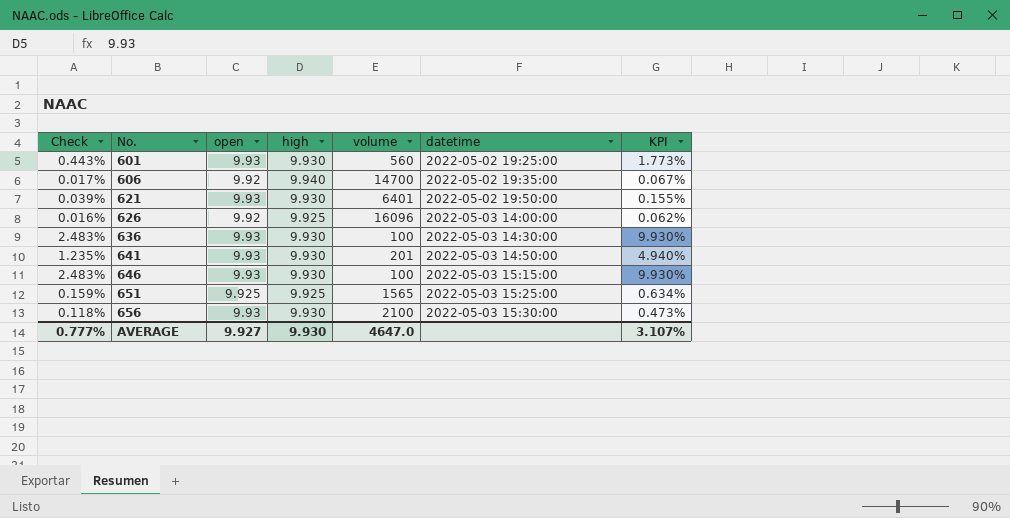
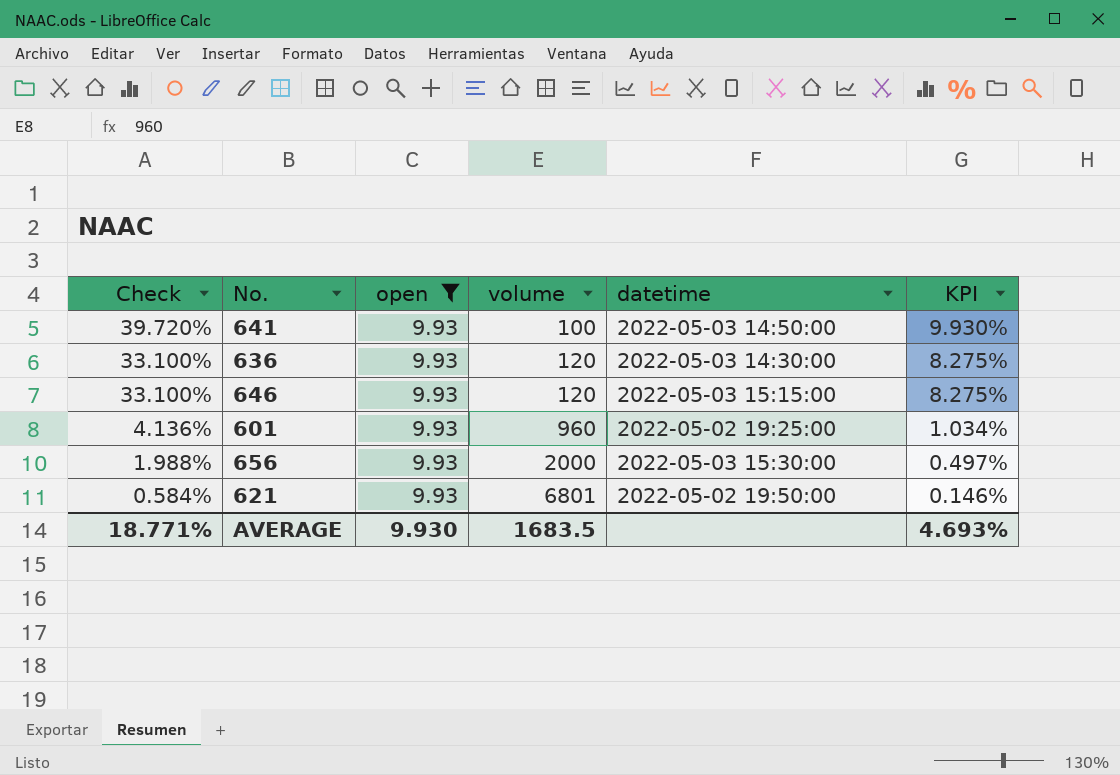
filter: none -> open = 9.93
row order: No. ascending -> Check descending
column high | position: 4 -> none
column Check | formula: [KPI] * 0.25 -> [KPI] * 4
641 | volume: 201 -> 100
641 | KPI: 4.940% -> 9.930%
636 | volume: 100 -> 120
636 | KPI: 9.930% -> 8.275%
646 | volume: 100 -> 120
646 | KPI: 9.930% -> 8.275%
601 | volume: 560 -> 960
601 | KPI: 1.773% -> 1.034%
656 | volume: 2100 -> 2000
656 | KPI: 0.473% -> 0.497%
621 | volume: 6401 -> 6801
621 | KPI: 0.155% -> 0.146%
AVERAGE | Check: 0.777% -> 18.771%
AVERAGE | open: 9.927 -> 9.930
AVERAGE | volume: 4647.0 -> 1683.5
AVERAGE | KPI: 3.107% -> 4.693%

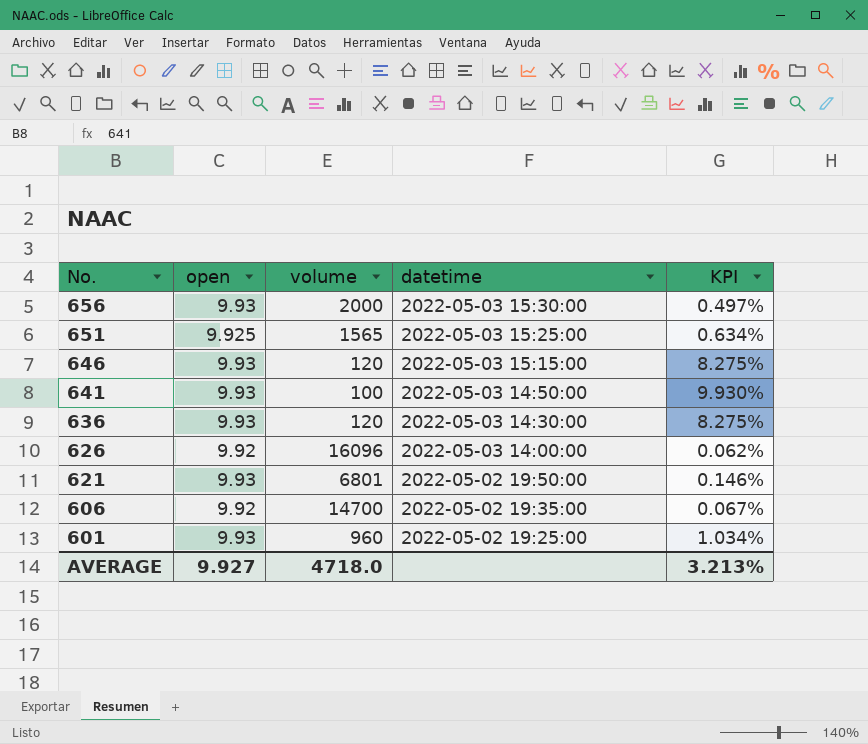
filter: open = 9.93 -> none
row order: Check descending -> No. descending
column Check | formula: [KPI] * 4 -> none
AVERAGE | open: 9.930 -> 9.927
AVERAGE | volume: 1683.5 -> 4718.0
AVERAGE | KPI: 4.693% -> 3.213%

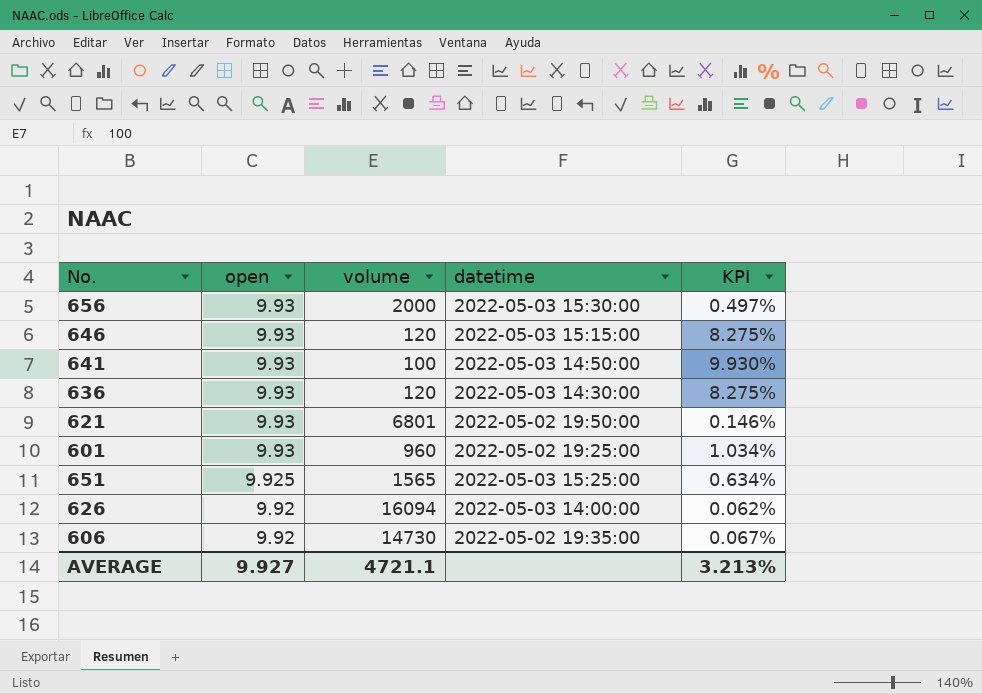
row order: No. descending -> open descending
626 | volume: 16096 -> 16094
606 | volume: 14700 -> 14730
AVERAGE | volume: 4718.0 -> 4721.1

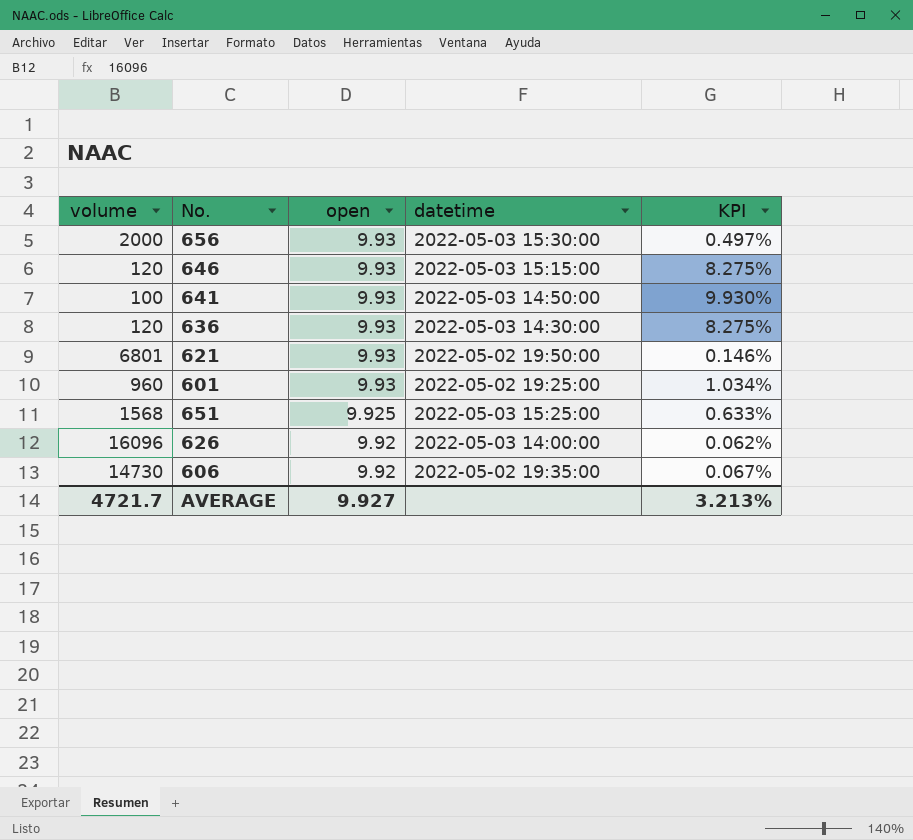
column volume | position: 3 -> 1
651 | volume: 1565 -> 1568
651 | KPI: 0.634% -> 0.633%
626 | volume: 16094 -> 16096
AVERAGE | volume: 4721.1 -> 4721.7

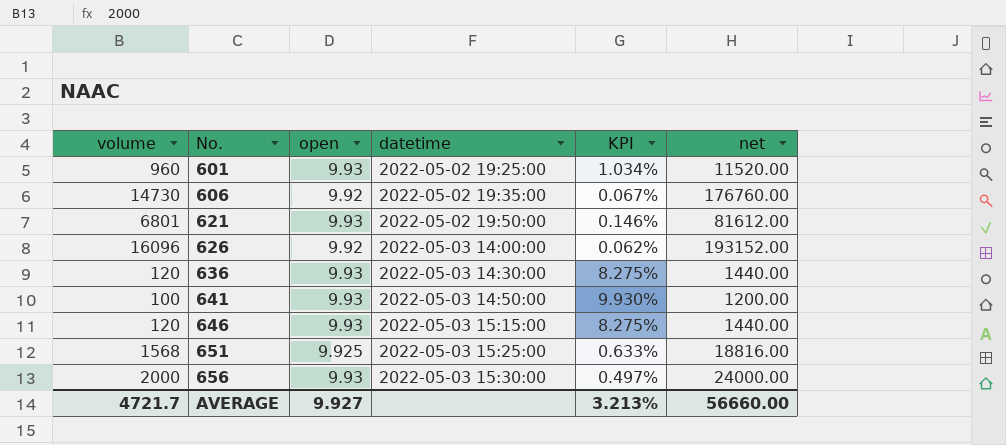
row order: open descending -> No. ascending
column net | formula: none -> [volume] * 12

